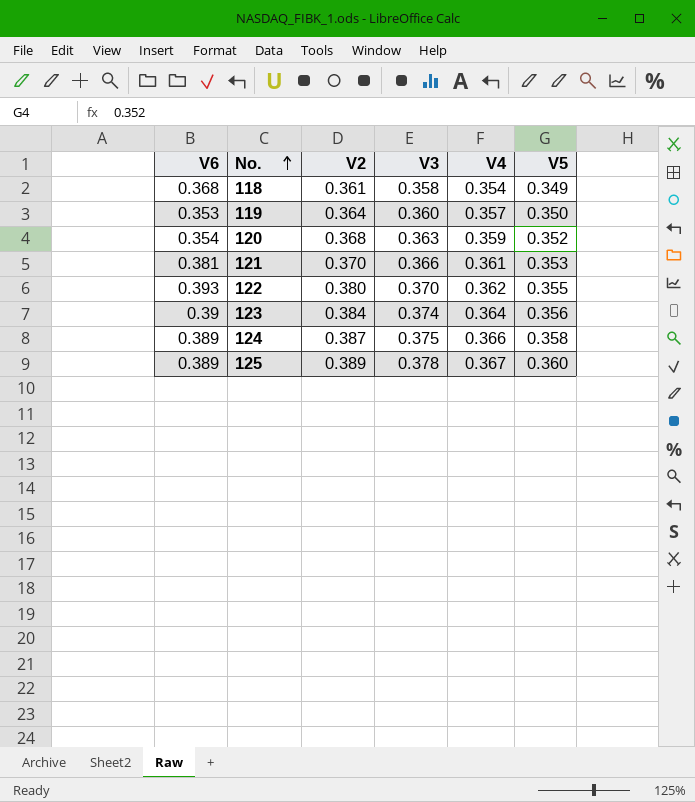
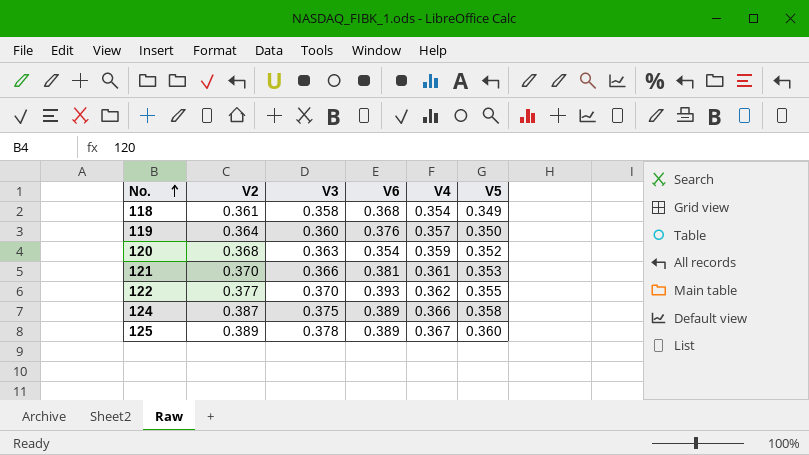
column V6 | position: 1 -> 4
row 123: 0.39 | 0.384 | 0.374 | 0.364 | 0.356 -> none
119 | V6: 0.353 -> 0.376
122 | V2: 0.380 -> 0.377

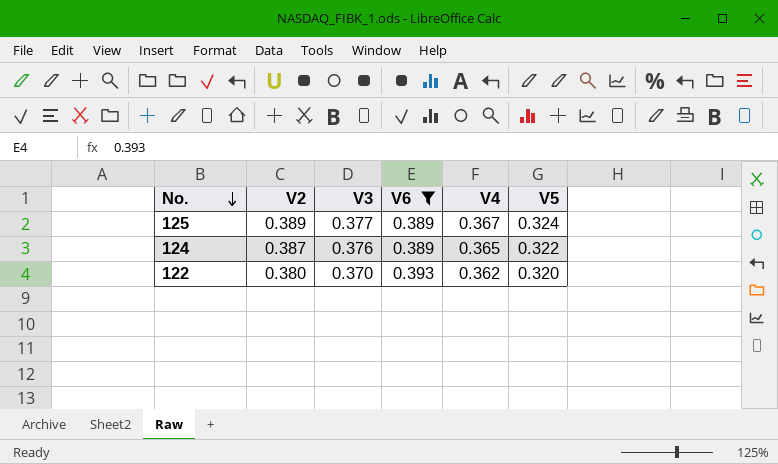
filter: none -> V6 >= 0.389
row order: No. ascending -> No. descending
125 | V3: 0.378 -> 0.377
125 | V5: 0.360 -> 0.324
124 | V3: 0.375 -> 0.376
124 | V4: 0.366 -> 0.365
124 | V5: 0.358 -> 0.322
122 | V2: 0.377 -> 0.380
122 | V5: 0.355 -> 0.320

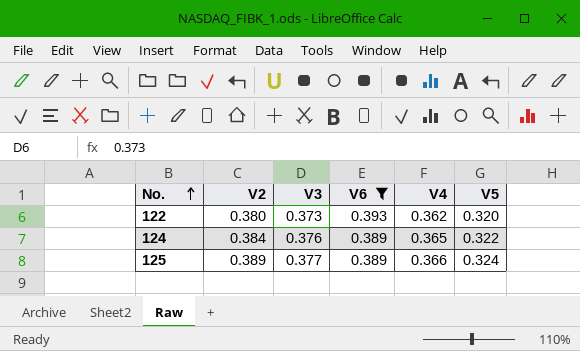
row order: No. descending -> No. ascending
122 | V3: 0.370 -> 0.373
124 | V2: 0.387 -> 0.384
125 | V4: 0.367 -> 0.366

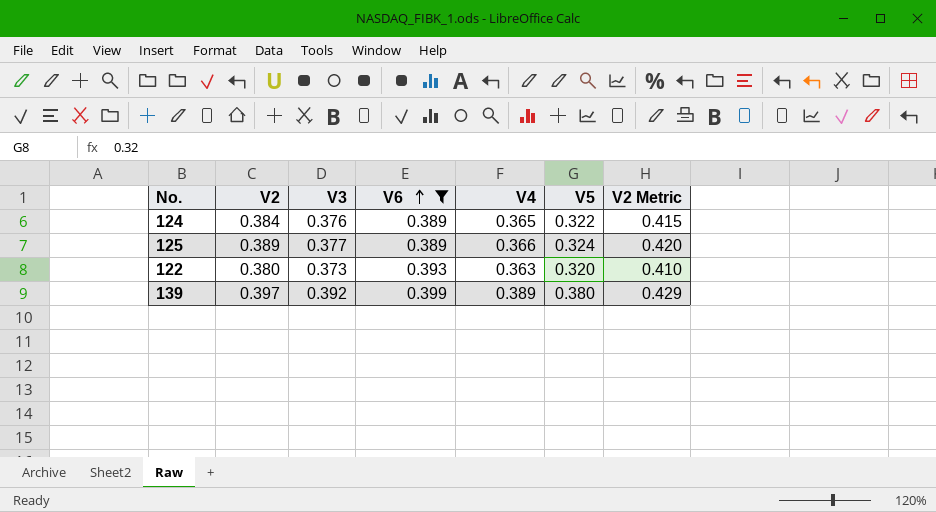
row order: No. ascending -> V6 ascending
column V2 Metric | formula: none -> [V2] * 1.08
122 | V4: 0.362 -> 0.363
row 139: none -> 0.397 | 0.392 | 0.399 | 0.389 | 0.380 | 0.429

